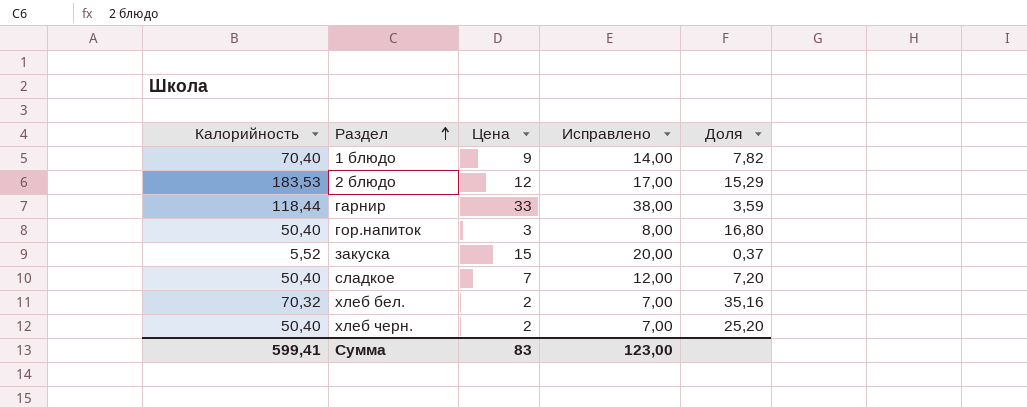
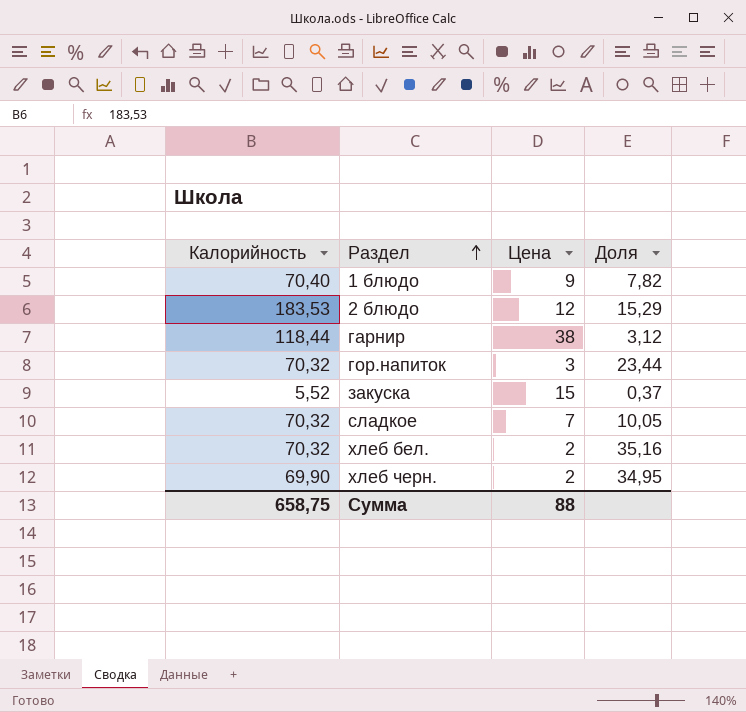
column Исправлено | formula: [Цена] + 5 -> none
гарнир | Цена: 33 -> 38
гарнир | Доля: 3,59 -> 3,12
гор.напиток | Калорийность: 50,40 -> 70,32
гор.напиток | Доля: 16,80 -> 23,44
сладкое | Калорийность: 50,40 -> 70,32
сладкое | Доля: 7,20 -> 10,05
хлеб черн. | Калорийность: 50,40 -> 69,90
хлеб черн. | Доля: 25,20 -> 34,95
Сумма | Калорийность: 599,41 -> 658,75
Сумма | Цена: 83 -> 88

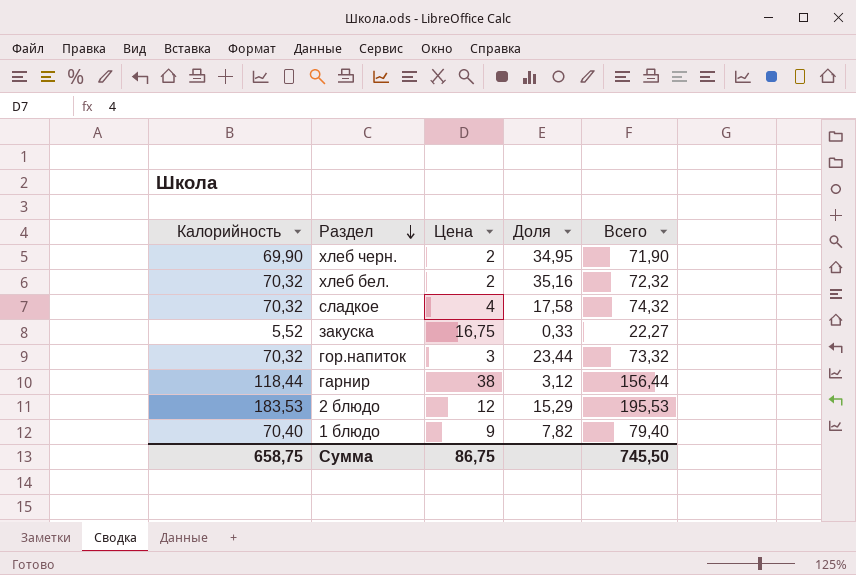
row order: Раздел ascending -> Раздел descending
column Всего | formula: none -> [Калорийность] + [Цена]
сладкое | Цена: 7 -> 4
сладкое | Доля: 10,05 -> 17,58
закуска | Цена: 15 -> 16,75
закуска | Доля: 0,37 -> 0,33
Сумма | Цена: 88 -> 86,75

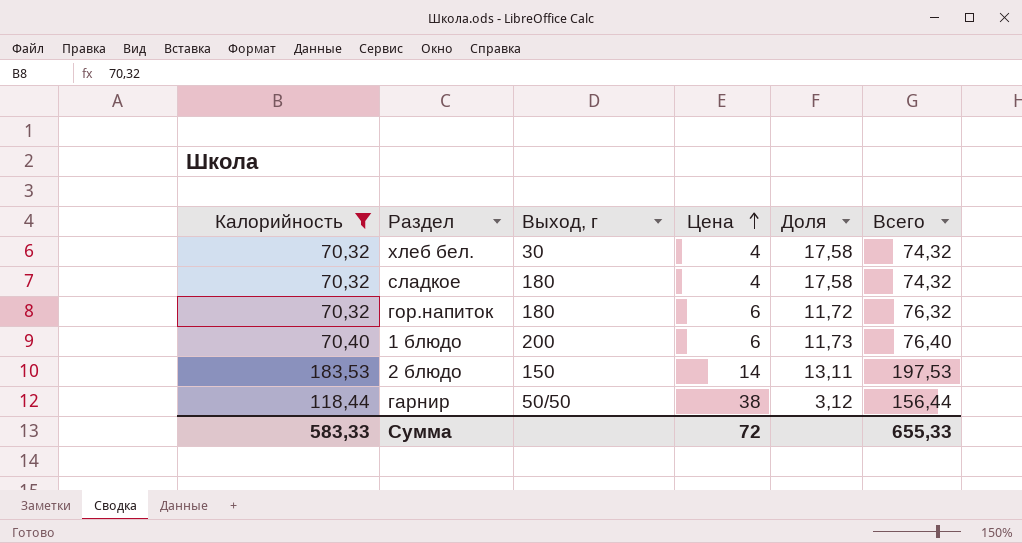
filter: none -> Калорийность >= 70,32
row order: Раздел descending -> Цена ascending
column Выход, г | position: none -> 3
хлеб бел. | Цена: 2 -> 4
хлеб бел. | Доля: 35,16 -> 17,58
хлеб бел. | Всего: 72,32 -> 74,32
гор.напиток | Цена: 3 -> 6
гор.напиток | Доля: 23,44 -> 11,72
гор.напиток | Всего: 73,32 -> 76,32
1 блюдо | Цена: 9 -> 6
1 блюдо | Доля: 7,82 -> 11,73
1 блюдо | Всего: 79,40 -> 76,40
2 блюдо | Цена: 12 -> 14
2 блюдо | Доля: 15,29 -> 13,11
2 блюдо | Всего: 195,53 -> 197,53
Сумма | Калорийность: 658,75 -> 583,33
Сумма | Цена: 86,75 -> 72
Сумма | Всего: 745,50 -> 655,33

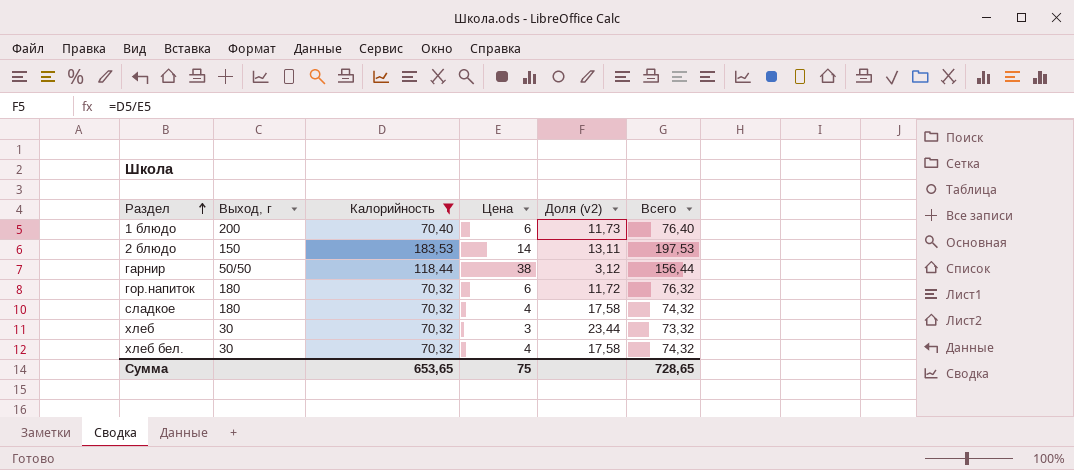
row order: Цена ascending -> Раздел ascending
column Калорийность | position: 1 -> 3
column name: Доля -> Доля (v2)
row хлеб: none -> 30 | 70,32 | 3 | 23,44 | 73,32
Сумма | Калорийность: 583,33 -> 653,65
Сумма | Цена: 72 -> 75
Сумма | Всего: 655,33 -> 728,65

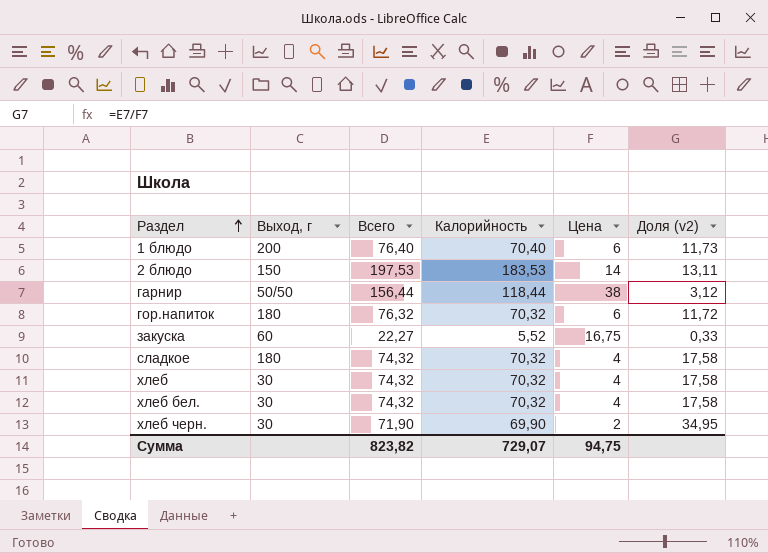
filter: Калорийность >= 70,32 -> none
column Всего | position: 6 -> 3
хлеб | Всего: 73,32 -> 74,32
хлеб | Цена: 3 -> 4
хлеб | Доля (v2): 23,44 -> 17,58
Сумма | Всего: 728,65 -> 823,82
Сумма | Калорийность: 653,65 -> 729,07
Сумма | Цена: 75 -> 94,75

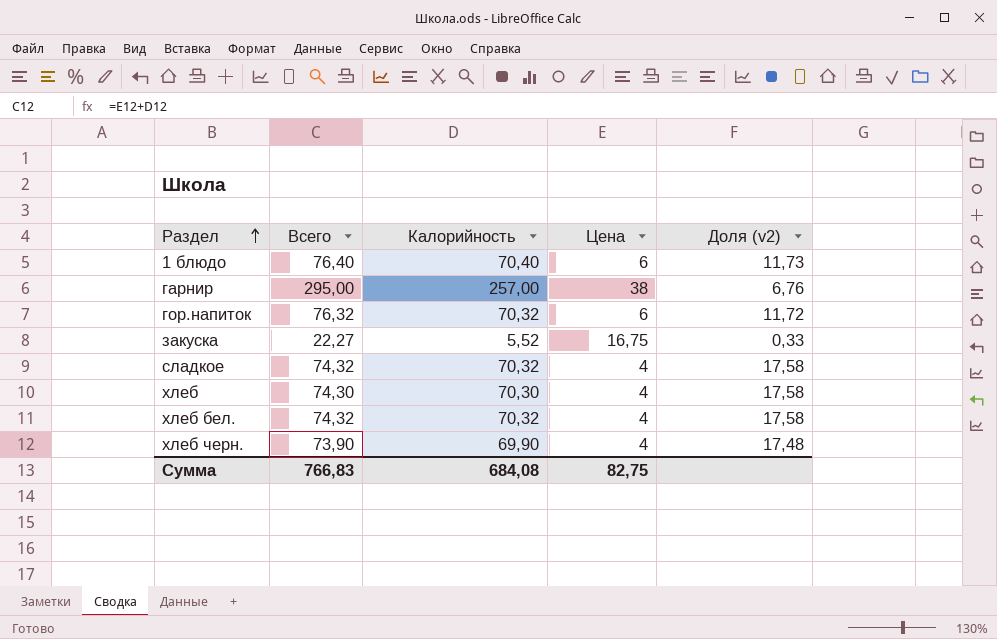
column Выход, г | position: 2 -> none
row 2 блюдо: 150 | 197,53 | 183,53 | 14 | 13,11 -> none
гарнир | Всего: 156,44 -> 295,00
гарнир | Калорийность: 118,44 -> 257,00
гарнир | Доля (v2): 3,12 -> 6,76
хлеб | Всего: 74,32 -> 74,30
хлеб | Калорийность: 70,32 -> 70,30
хлеб черн. | Всего: 71,90 -> 73,90
хлеб черн. | Цена: 2 -> 4
хлеб черн. | Доля (v2): 34,95 -> 17,48
Сумма | Всего: 823,82 -> 766,83
Сумма | Калорийность: 729,07 -> 684,08
Сумма | Цена: 94,75 -> 82,75

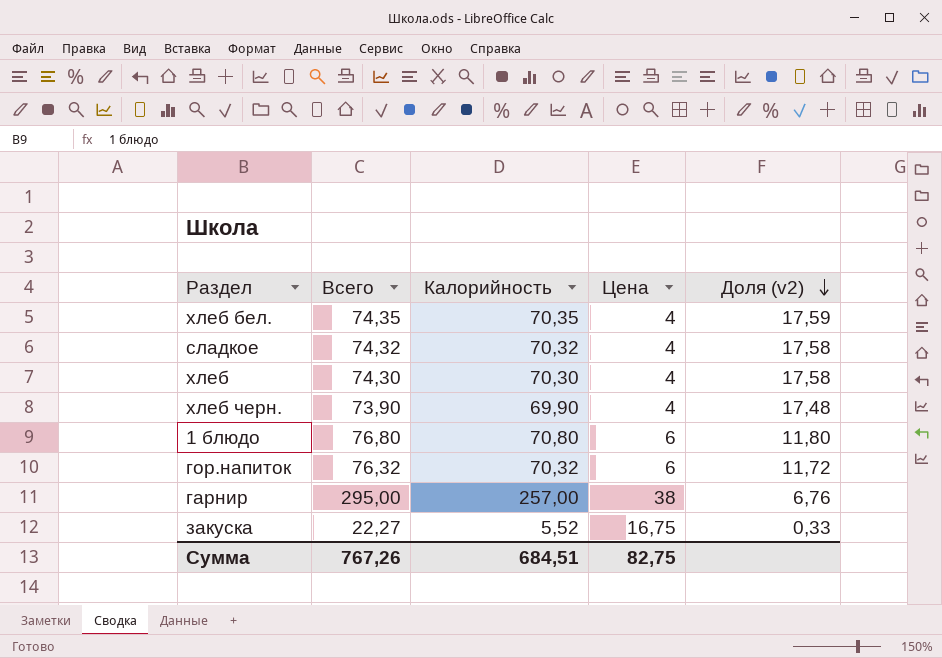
row order: Раздел ascending -> Доля (v2) descending
хлеб бел. | Всего: 74,32 -> 74,35
хлеб бел. | Калорийность: 70,32 -> 70,35
хлеб бел. | Доля (v2): 17,58 -> 17,59
1 блюдо | Всего: 76,40 -> 76,80
1 блюдо | Калорийность: 70,40 -> 70,80
1 блюдо | Доля (v2): 11,73 -> 11,80
Сумма | Всего: 766,83 -> 767,26
Сумма | Калорийность: 684,08 -> 684,51

